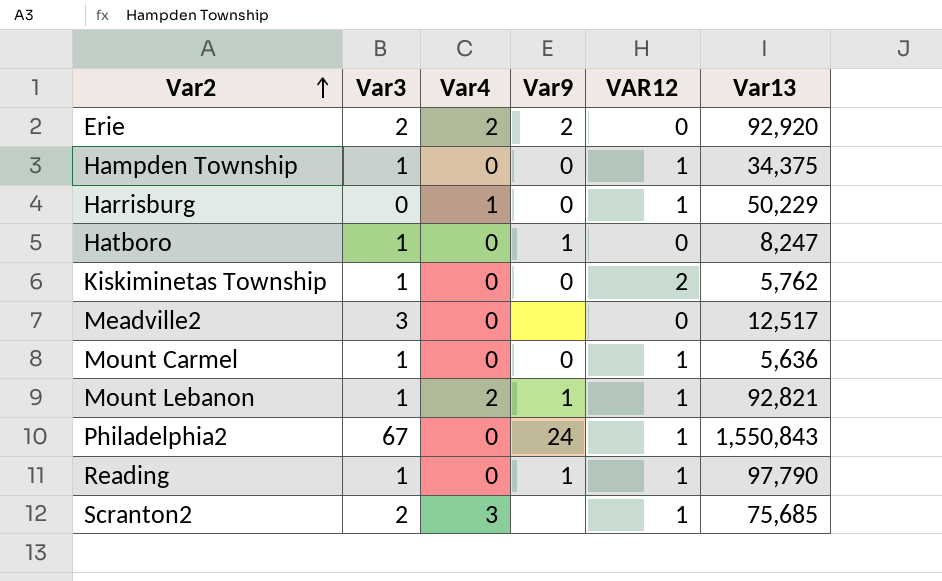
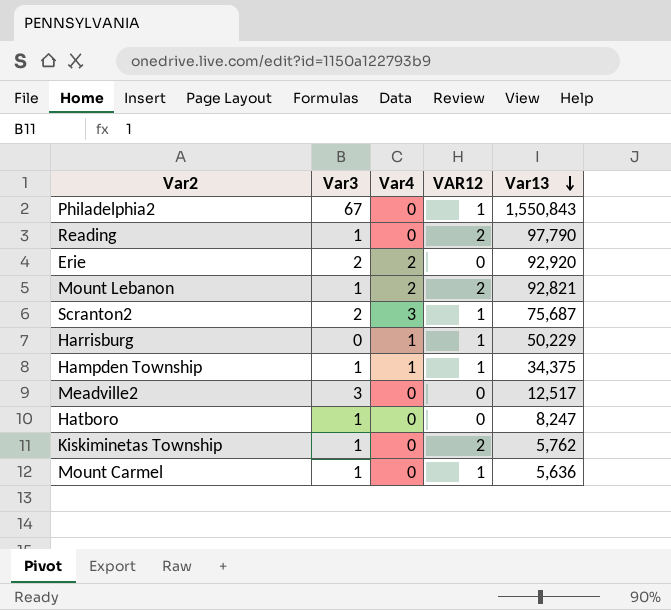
row order: Var2 ascending -> Var13 descending
column Var9 | position: 4 -> none
Reading | VAR12: 1 -> 2
Mount Lebanon | VAR12: 1 -> 2
Scranton2 | Var13: 75,685 -> 75,687
Hampden Township | Var4: 0 -> 1

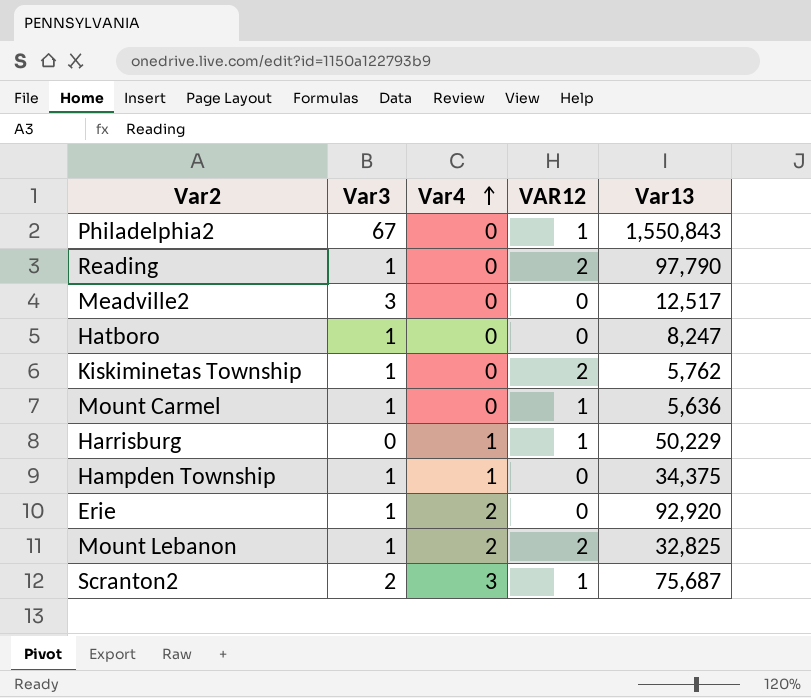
row order: Var13 descending -> Var4 ascending
Hampden Township | VAR12: 1 -> 0
Erie | Var3: 2 -> 1
Mount Lebanon | Var13: 92,821 -> 32,825

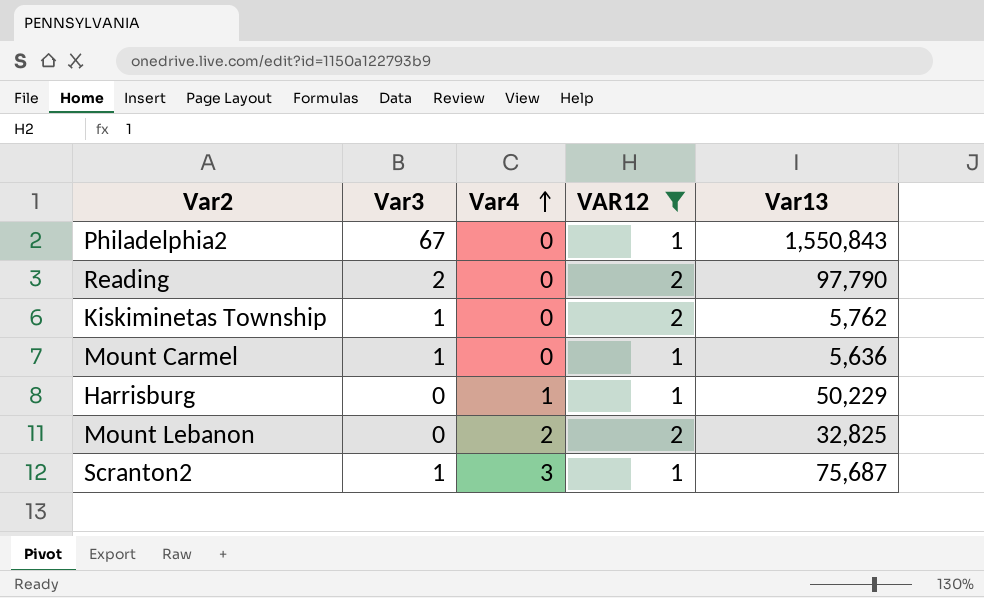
filter: none -> VAR12 != 0
Reading | Var3: 1 -> 2
Mount Lebanon | Var3: 1 -> 0
Scranton2 | Var3: 2 -> 1

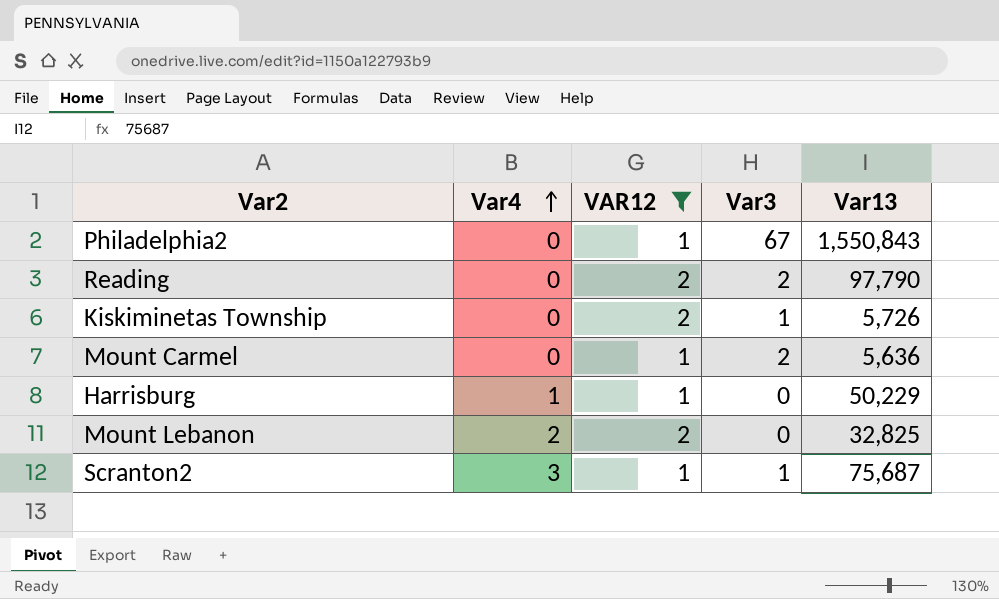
column Var3 | position: 2 -> 4
Kiskiminetas Township | Var13: 5,762 -> 5,726
Mount Carmel | Var3: 1 -> 2

